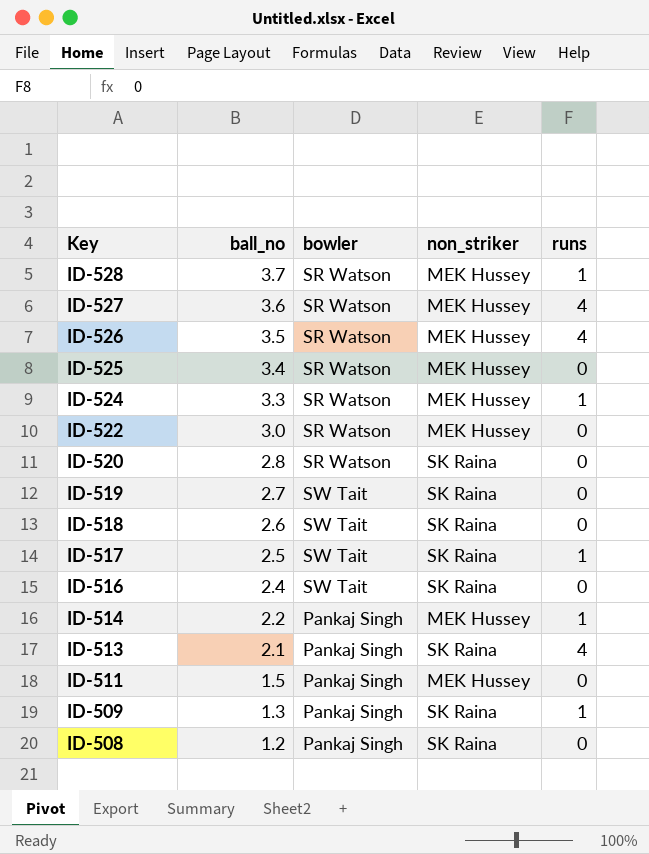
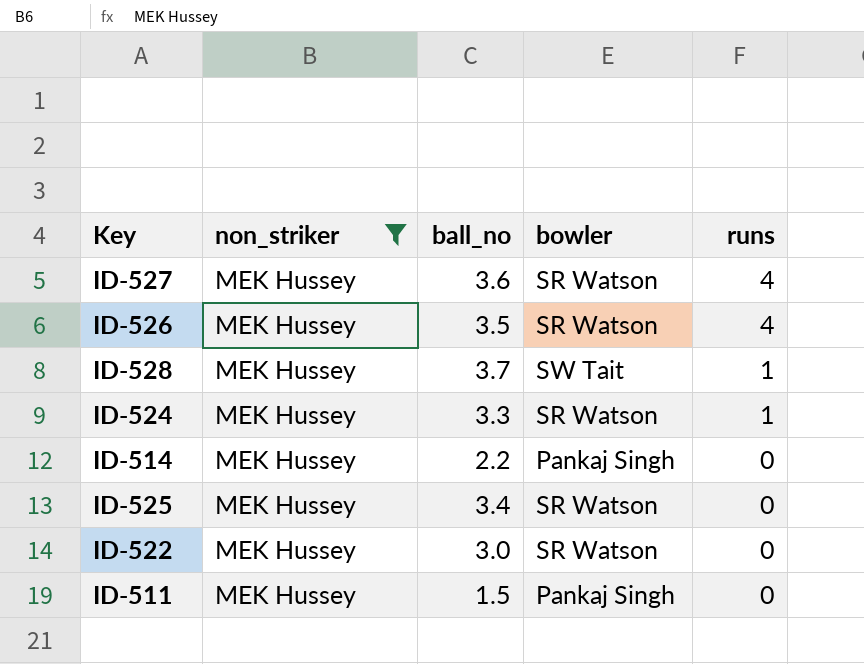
filter: none -> non_striker = MEK Hussey
row order: Key descending -> runs descending
column non_striker | position: 4 -> 2
ID-528 | bowler: SR Watson -> SW Tait
ID-514 | runs: 1 -> 0

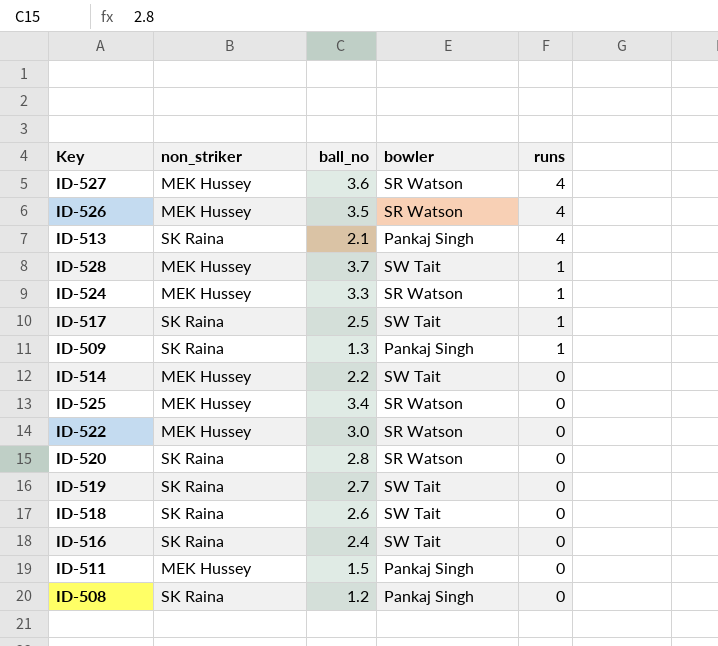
filter: non_striker = MEK Hussey -> none
ID-514 | bowler: Pankaj Singh -> SW Tait

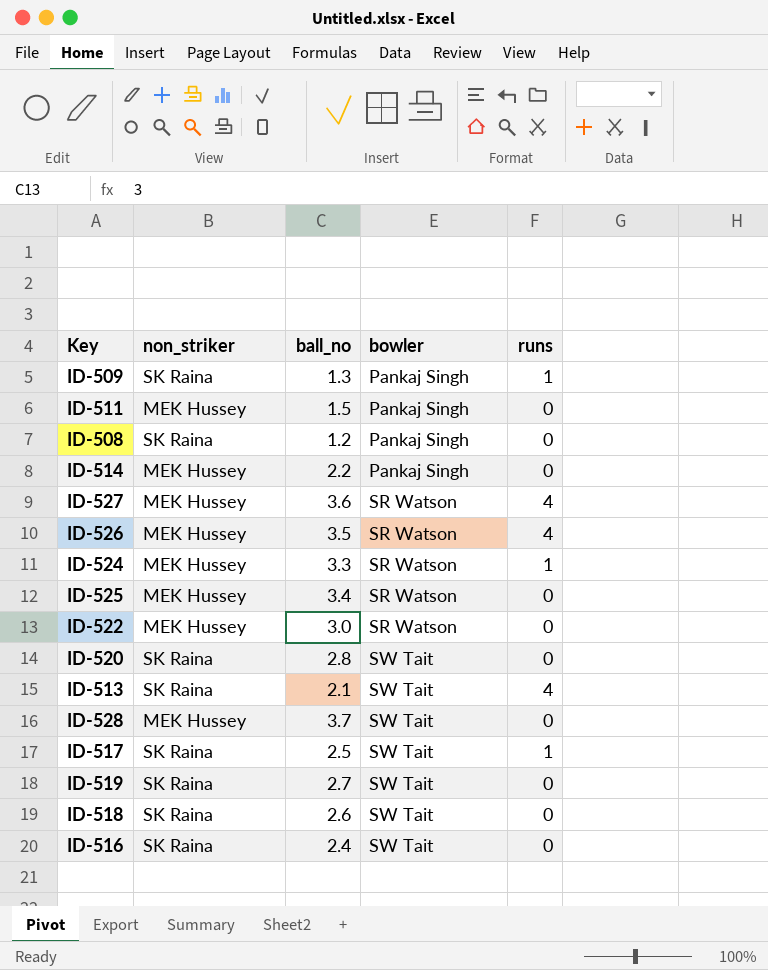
row order: runs descending -> bowler ascending
ID-514 | bowler: SW Tait -> Pankaj Singh
ID-520 | bowler: SR Watson -> SW Tait
ID-513 | bowler: Pankaj Singh -> SW Tait
ID-528 | runs: 1 -> 0

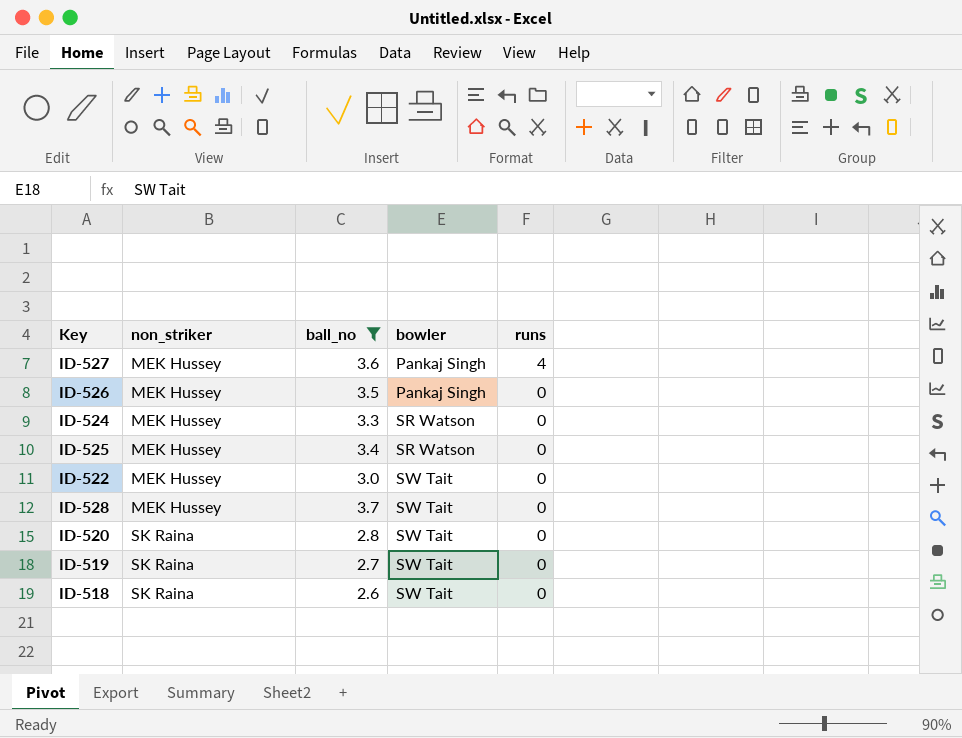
filter: none -> ball_no >= 2.6
row order: bowler ascending -> non_striker ascending
ID-527 | bowler: SR Watson -> Pankaj Singh
ID-526 | bowler: SR Watson -> Pankaj Singh
ID-526 | runs: 4 -> 0
ID-524 | runs: 1 -> 0
ID-522 | bowler: SR Watson -> SW Tait

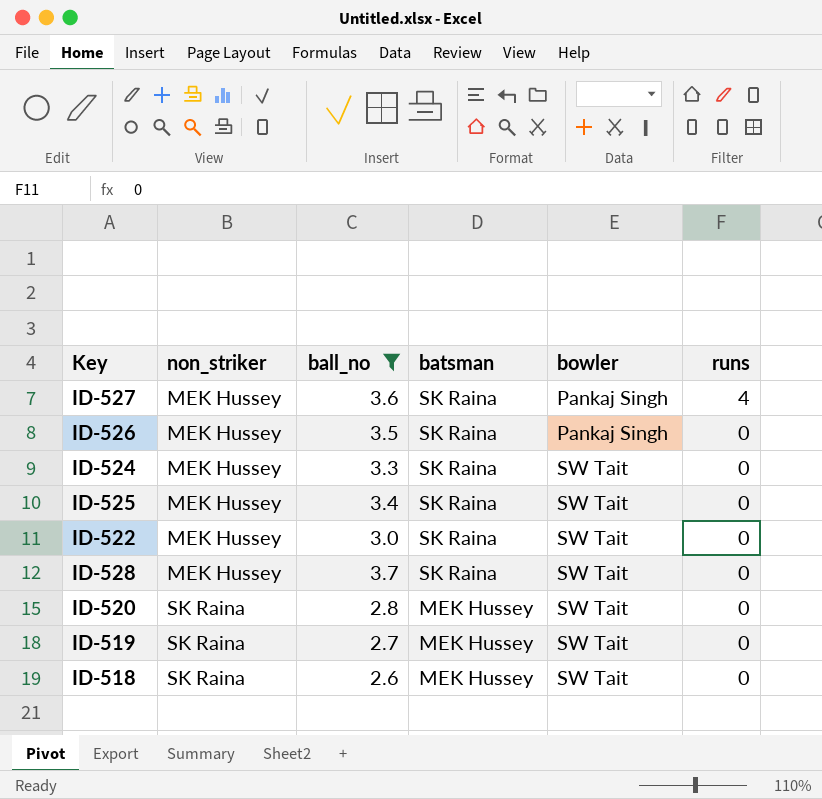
column batsman | position: none -> 4
ID-524 | bowler: SR Watson -> SW Tait
ID-525 | bowler: SR Watson -> SW Tait

